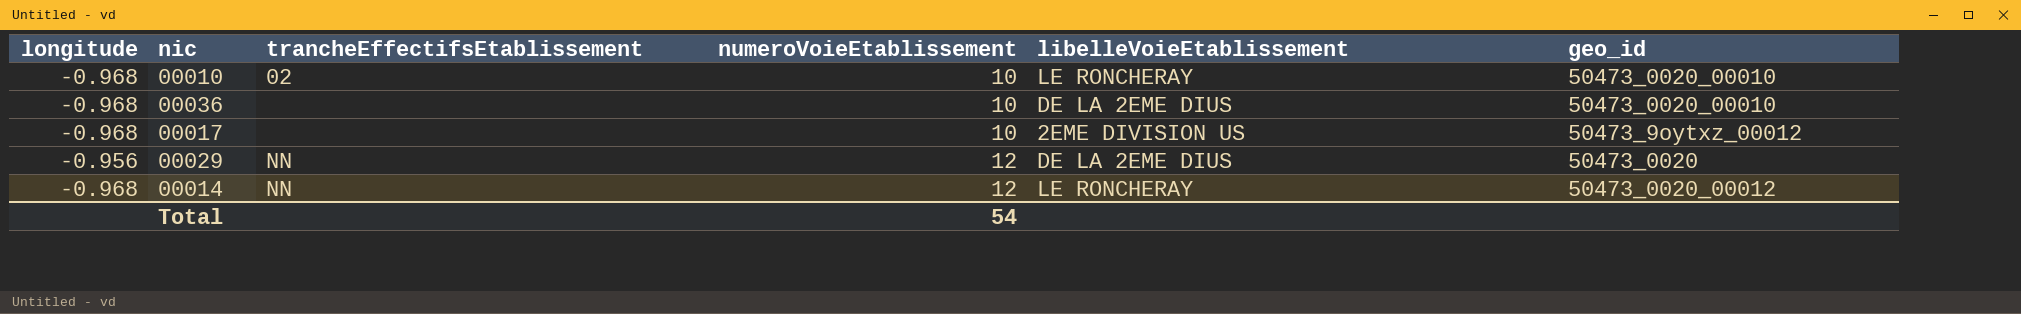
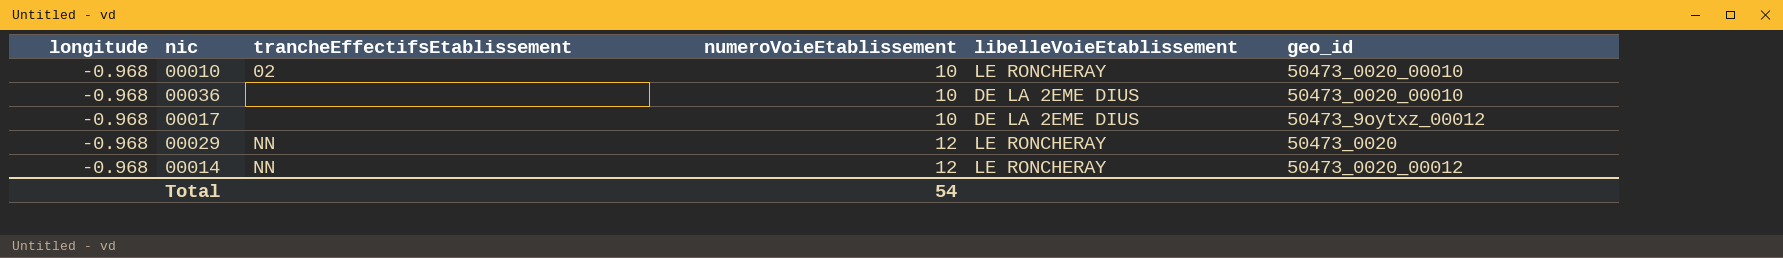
00017 | libelleVoieEtablissement: 2EME DIVISION US -> DE LA 2EME DIUS
00029 | longitude: -0.956 -> -0.968
00029 | libelleVoieEtablissement: DE LA 2EME DIUS -> LE RONCHERAY

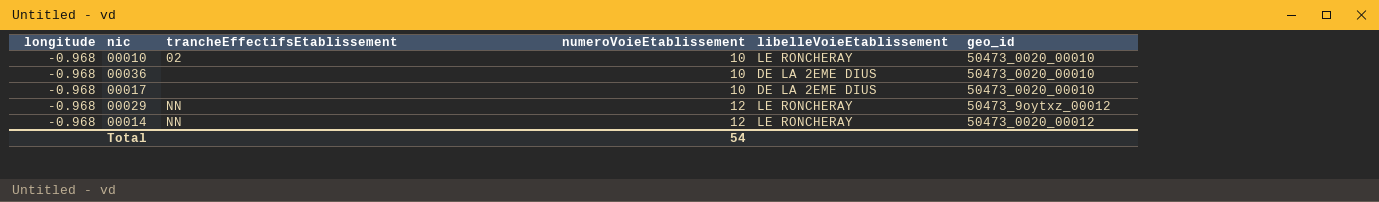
00017 | geo_id: 50473_9oytxz_00012 -> 50473_0020_00010
00029 | geo_id: 50473_0020 -> 50473_9oytxz_00012

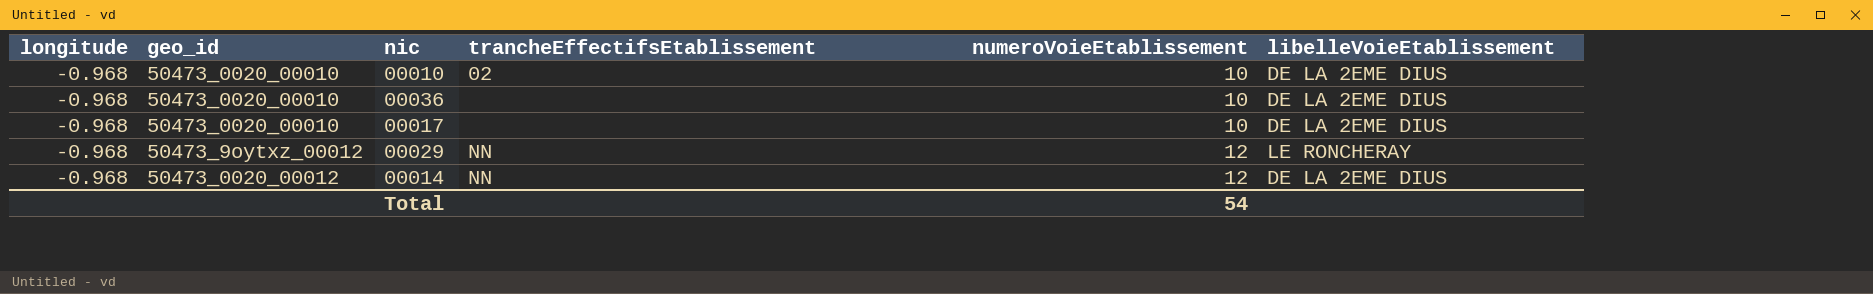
column geo_id | position: 6 -> 2
00010 | libelleVoieEtablissement: LE RONCHERAY -> DE LA 2EME DIUS
00014 | libelleVoieEtablissement: LE RONCHERAY -> DE LA 2EME DIUS

